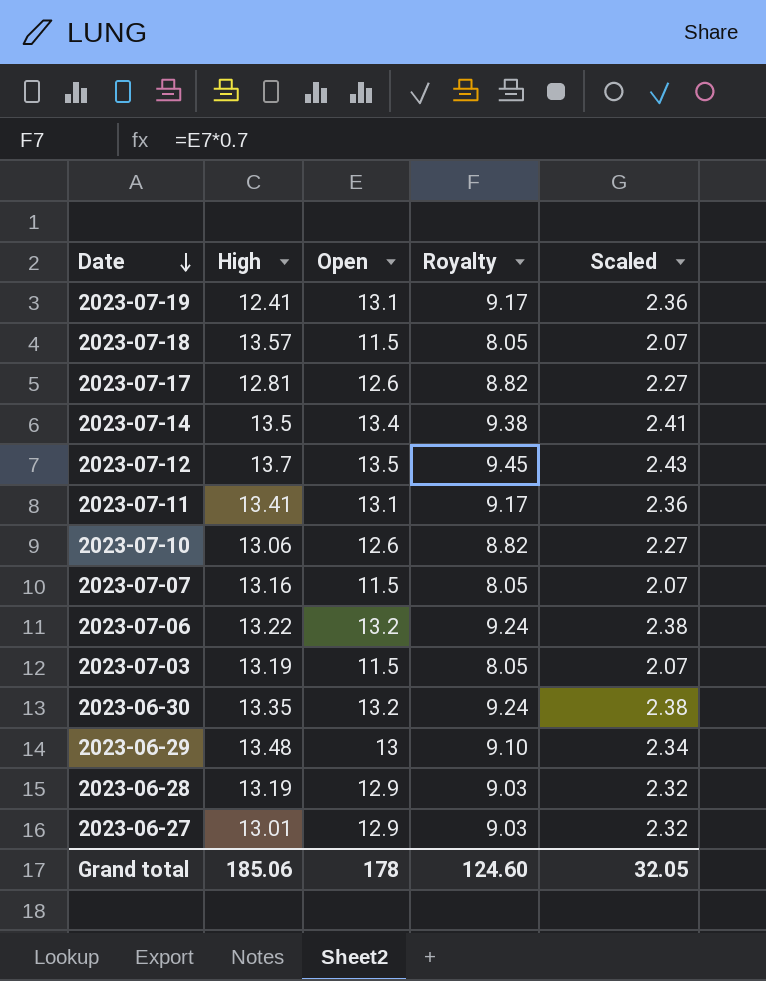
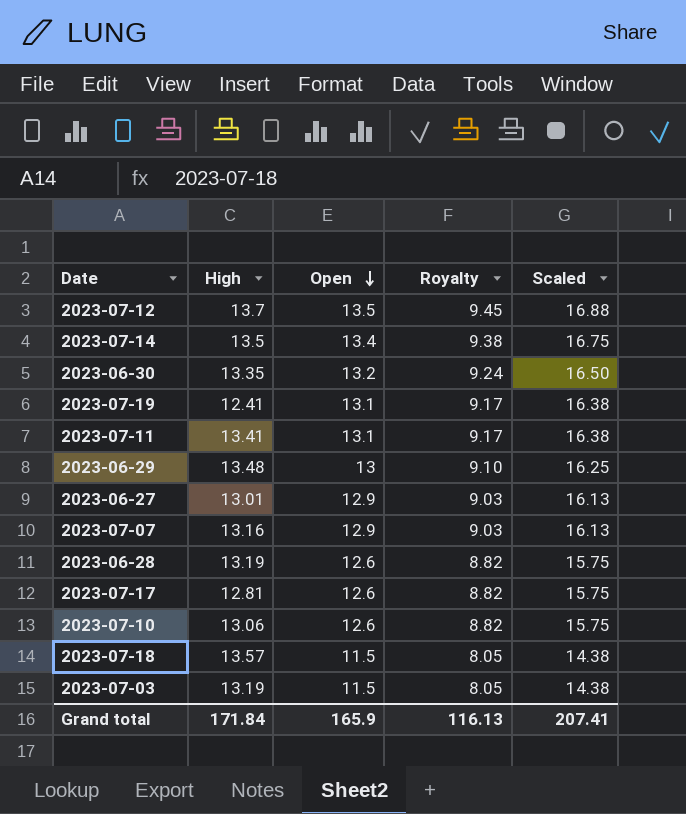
row order: Date descending -> Open descending
column Scaled | formula: [Open] * 0.18 -> [Open] * 1.25
row 2023-07-06: 13.22 | 13.2 | 9.24 | 2.38 -> none
2023-07-07 | Open: 11.5 -> 12.9
2023-07-07 | Royalty: 8.05 -> 9.03
2023-06-28 | Open: 12.9 -> 12.6
2023-06-28 | Royalty: 9.03 -> 8.82
Grand total | High: 185.06 -> 171.84
Grand total | Open: 178 -> 165.9
Grand total | Royalty: 124.60 -> 116.13
Grand total | Scaled: 32.05 -> 207.41

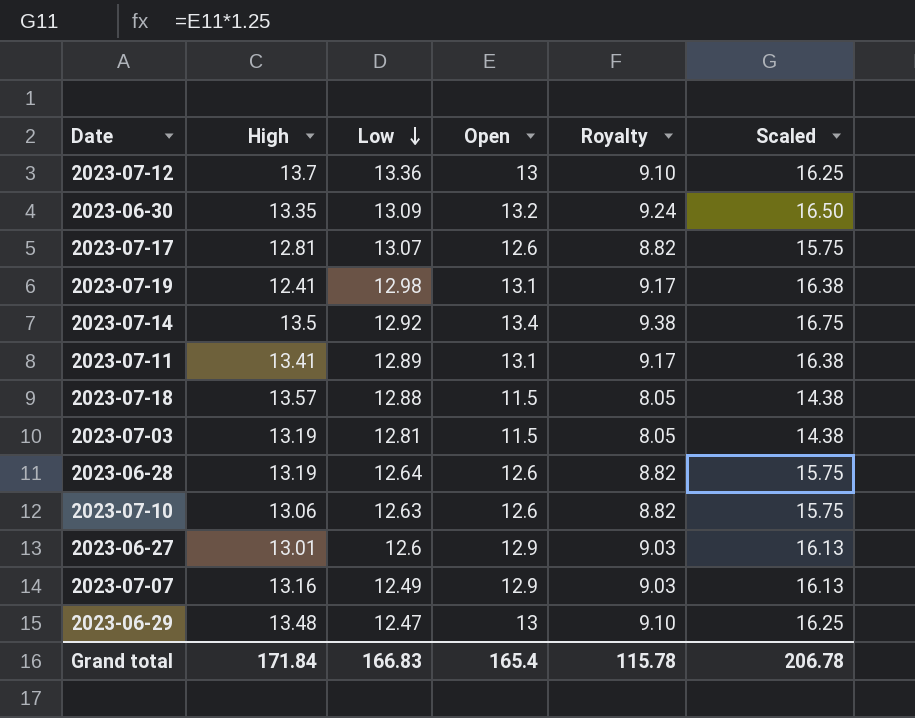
row order: Open descending -> Low descending
column Low | position: none -> 3
2023-07-12 | Open: 13.5 -> 13
2023-07-12 | Royalty: 9.45 -> 9.10
2023-07-12 | Scaled: 16.88 -> 16.25
Grand total | Open: 165.9 -> 165.4
Grand total | Royalty: 116.13 -> 115.78
Grand total | Scaled: 207.41 -> 206.78

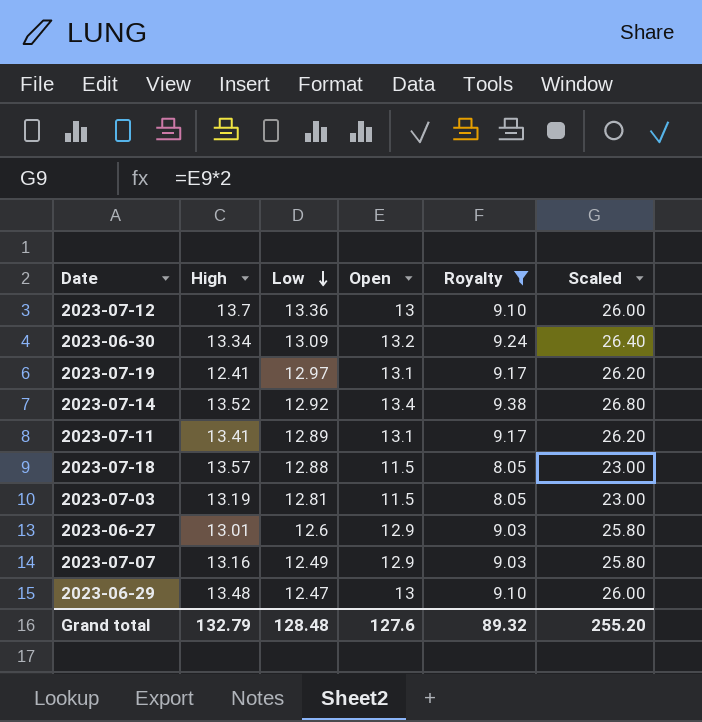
filter: none -> Royalty != 8.82
column Scaled | formula: [Open] * 1.25 -> [Open] * 2
2023-06-30 | High: 13.35 -> 13.34
2023-07-19 | Low: 12.98 -> 12.97
2023-07-14 | High: 13.5 -> 13.52
Grand total | High: 171.84 -> 132.79
Grand total | Low: 166.83 -> 128.48
Grand total | Open: 165.4 -> 127.6
Grand total | Royalty: 115.78 -> 89.32
Grand total | Scaled: 206.78 -> 255.20

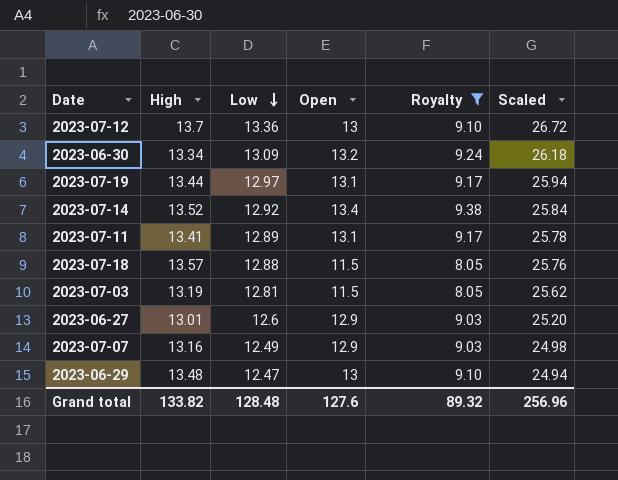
column Scaled | formula: [Open] * 2 -> [Low] * 2
2023-07-19 | High: 12.41 -> 13.44
Grand total | High: 132.79 -> 133.82
Grand total | Scaled: 255.20 -> 256.96

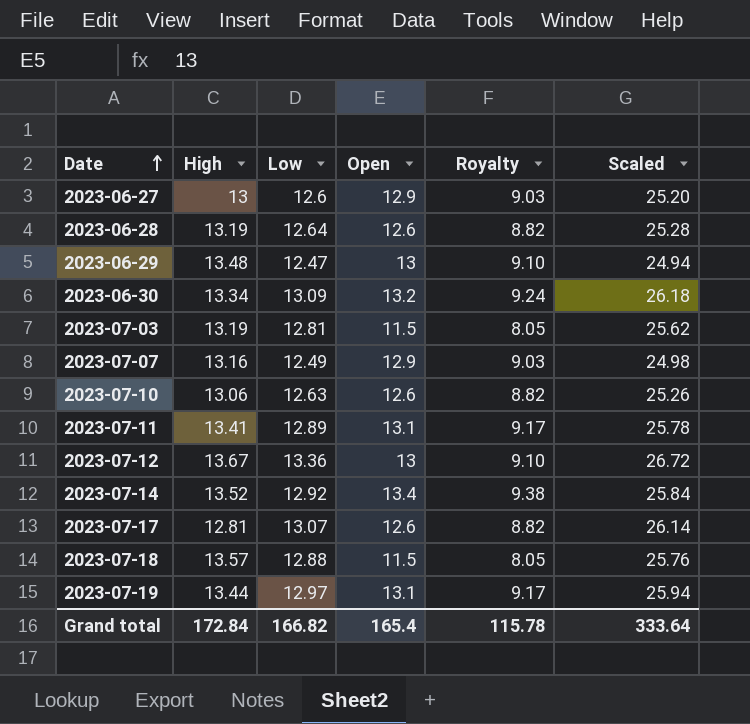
filter: Royalty != 8.82 -> none
row order: Low descending -> Date ascending
2023-06-27 | High: 13.01 -> 13
2023-07-12 | High: 13.7 -> 13.67
Grand total | High: 133.82 -> 172.84
Grand total | Low: 128.48 -> 166.82
Grand total | Open: 127.6 -> 165.4
Grand total | Royalty: 89.32 -> 115.78
Grand total | Scaled: 256.96 -> 333.64

